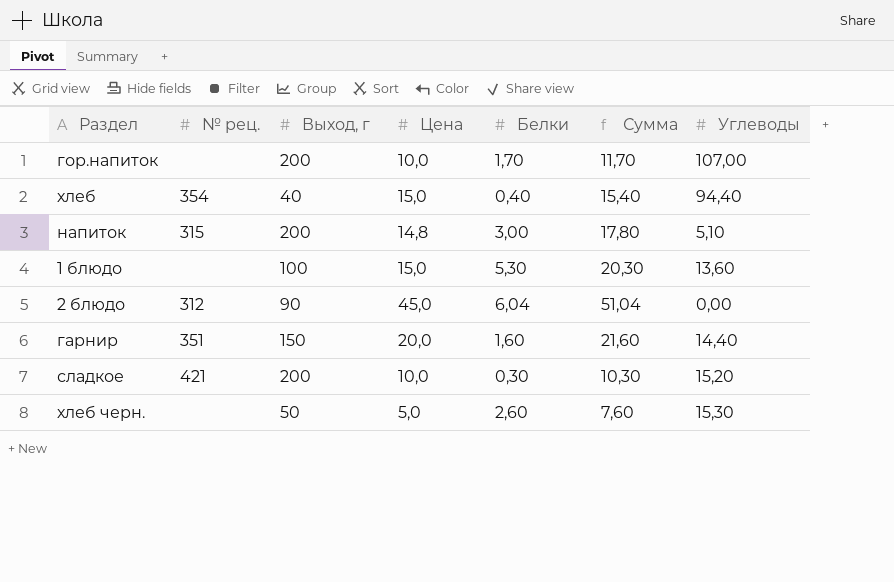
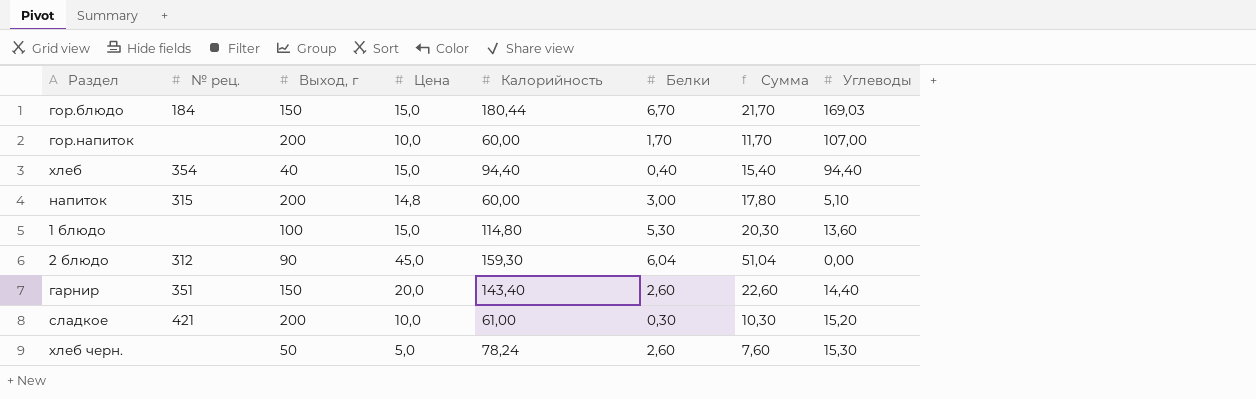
column Калорийность | position: none -> 5
row гор.блюдо: none -> 184 | 150 | 15,0 | 180,44 | 6,70 | 21,70 | 169,03
гарнир | Белки: 1,60 -> 2,60
гарнир | Сумма: 21,60 -> 22,60

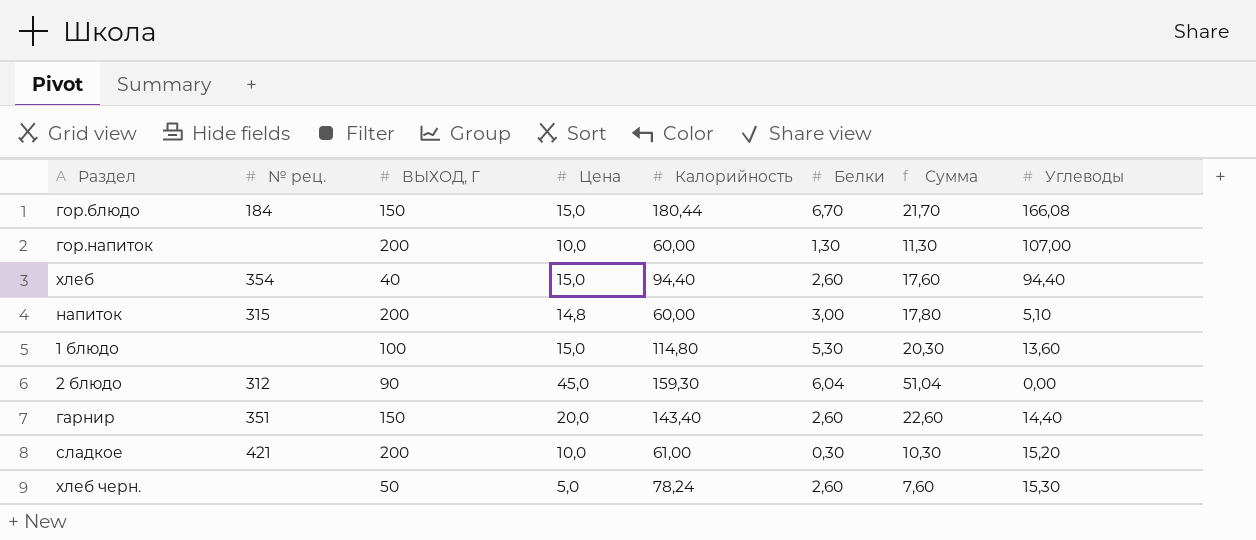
column name: Выход, г -> ВЫХОД, Г
гор.блюдо | Углеводы: 169,03 -> 166,08
гор.напиток | Белки: 1,70 -> 1,30
гор.напиток | Сумма: 11,70 -> 11,30
хлеб | Белки: 0,40 -> 2,60
хлеб | Сумма: 15,40 -> 17,60

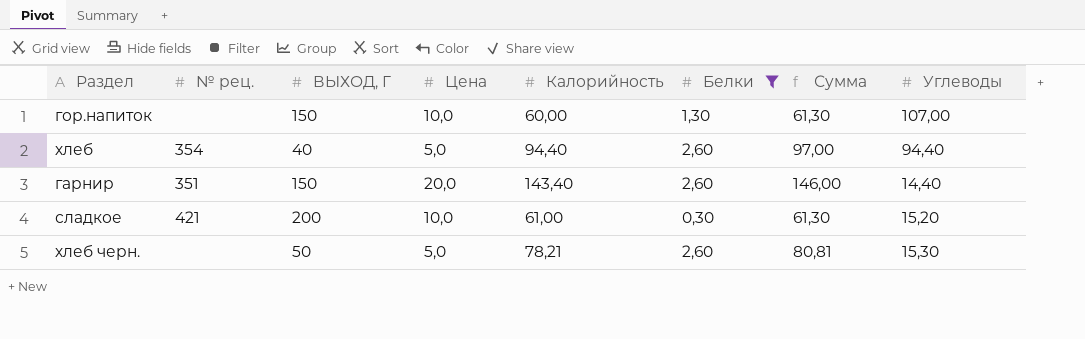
filter: none -> Белки <= 2,60
column Сумма | formula: [Цена] + [Белки] -> [Калорийность] + [Белки]
гор.напиток | ВЫХОД, Г: 200 -> 150
хлеб | Цена: 15,0 -> 5,0
хлеб черн. | Калорийность: 78,24 -> 78,21

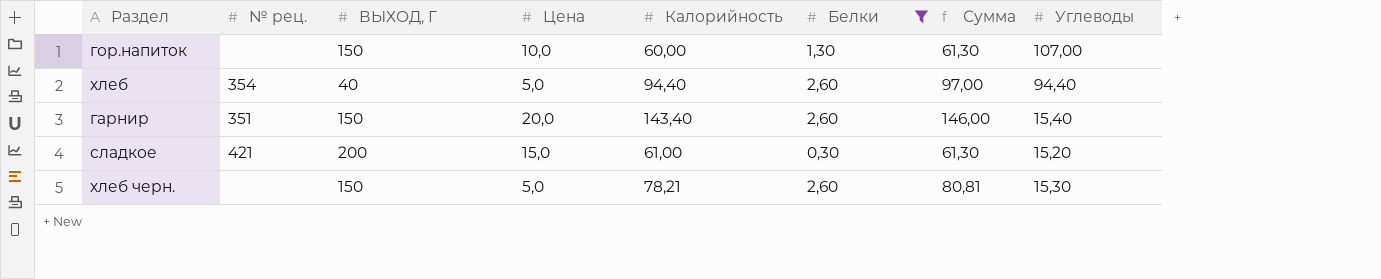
гарнир | Углеводы: 14,40 -> 15,40
сладкое | Цена: 10,0 -> 15,0
хлеб черн. | ВЫХОД, Г: 50 -> 150

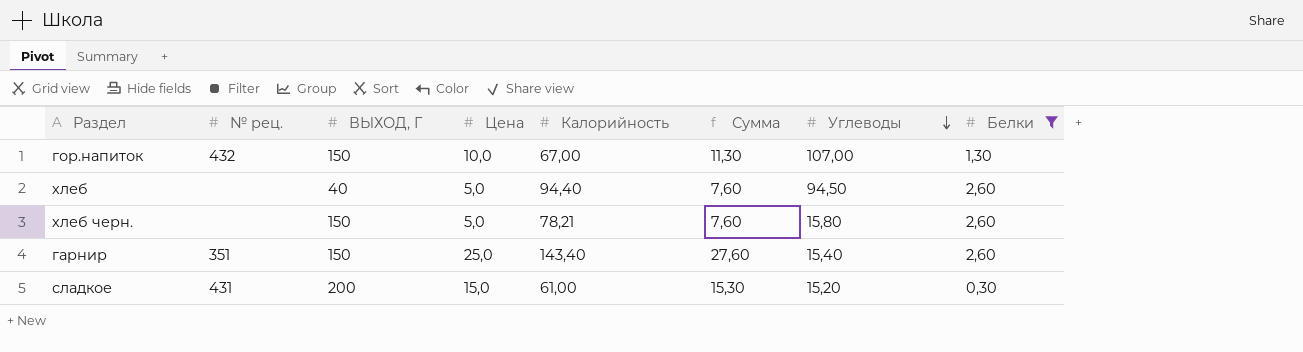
row order: none -> Углеводы descending
column Сумма | formula: [Калорийность] + [Белки] -> [Цена] + [Белки]
column Белки | position: 6 -> 8
гор.напиток | № рец.: none -> 432
гор.напиток | Калорийность: 60,00 -> 67,00
хлеб | № рец.: 354 -> none
хлеб | Углеводы: 94,40 -> 94,50
хлеб черн. | Углеводы: 15,30 -> 15,80
гарнир | Цена: 20,0 -> 25,0
сладкое | № рец.: 421 -> 431

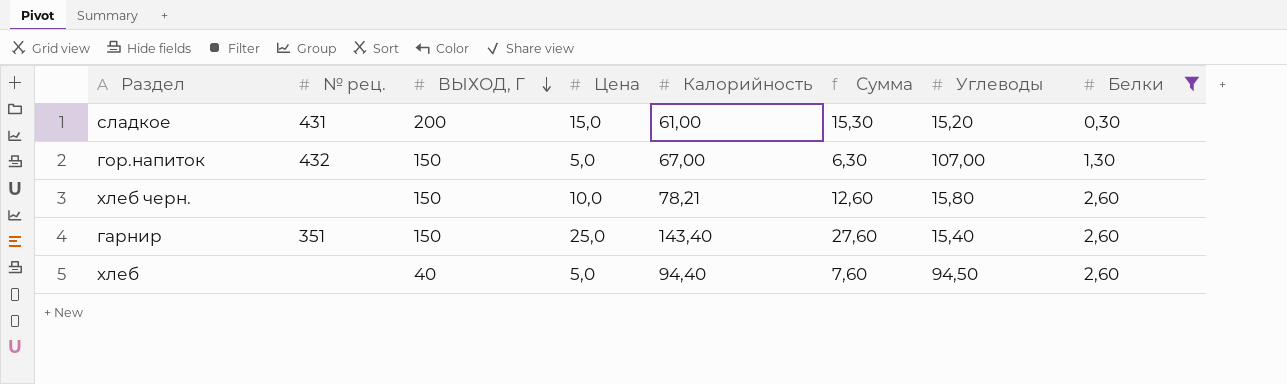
row order: Углеводы descending -> ВЫХОД, Г descending
гор.напиток | Цена: 10,0 -> 5,0
гор.напиток | Сумма: 11,30 -> 6,30
хлеб черн. | Цена: 5,0 -> 10,0
хлеб черн. | Сумма: 7,60 -> 12,60

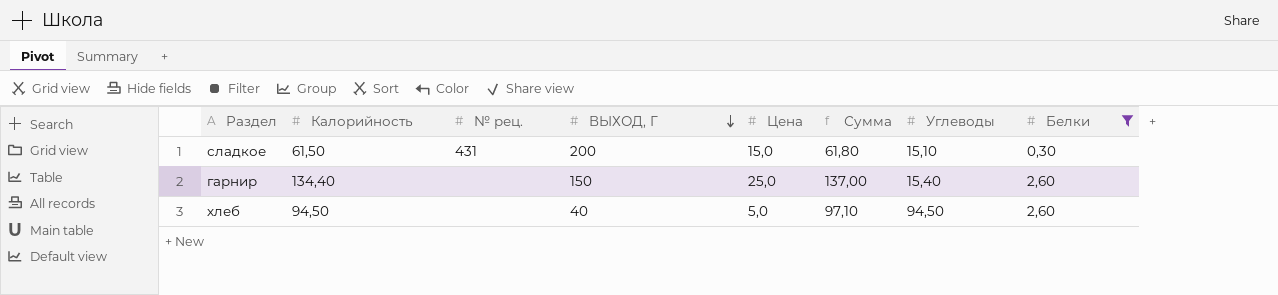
column Калорийность | position: 5 -> 2
column Сумма | formula: [Цена] + [Белки] -> [Калорийность] + [Белки]
row гор.напиток: 432 | 150 | 5,0 | 67,00 | 6,30 | 107,00 | 1,30 -> none
row хлеб черн.: none | 150 | 10,0 | 78,21 | 12,60 | 15,80 | 2,60 -> none
сладкое | Калорийность: 61,00 -> 61,50
сладкое | Углеводы: 15,20 -> 15,10
гарнир | Калорийность: 143,40 -> 134,40
гарнир | № рец.: 351 -> none
хлеб | Калорийность: 94,40 -> 94,50

